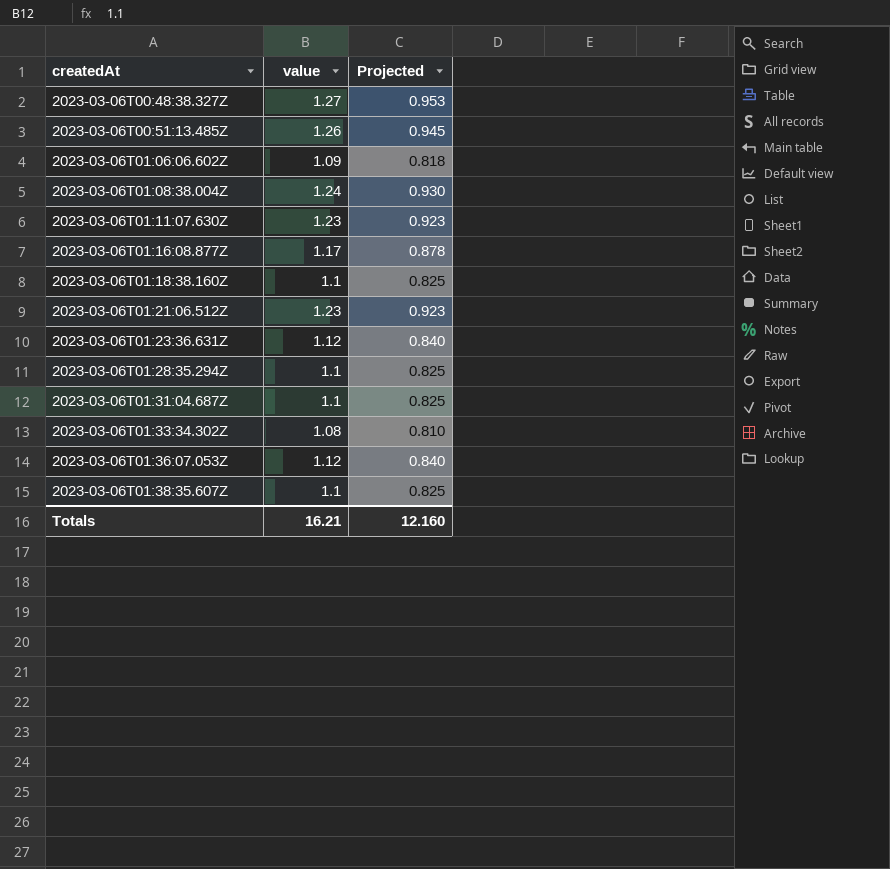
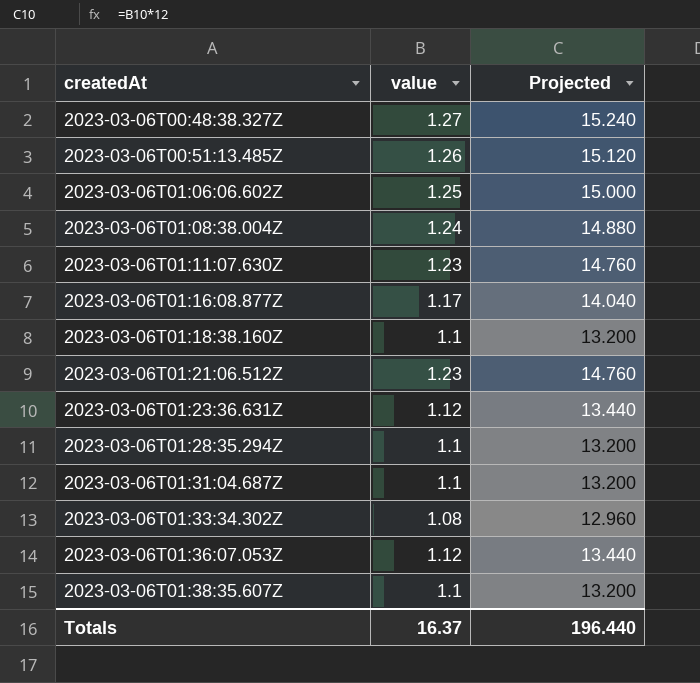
column Projected | formula: [value] * 0.75 -> [value] * 12
2023-03-06T01:06:06.602Z | value: 1.09 -> 1.25
Totals | value: 16.21 -> 16.37
Totals | Projected: 12.160 -> 196.440

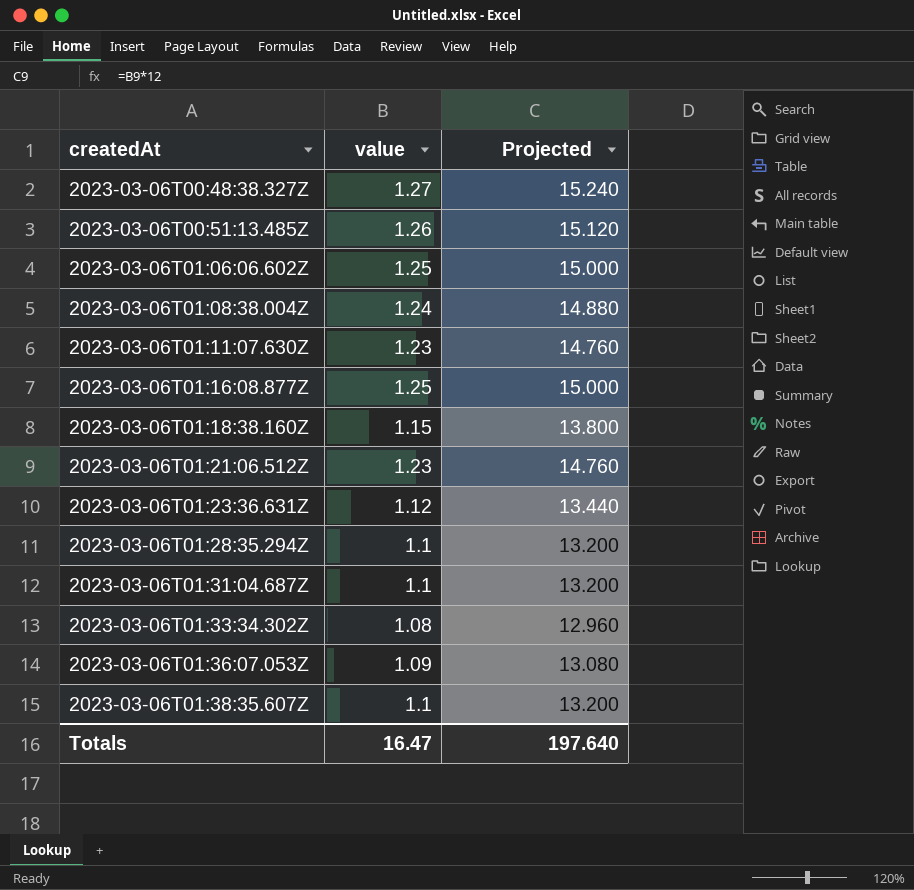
2023-03-06T01:16:08.877Z | value: 1.17 -> 1.25
2023-03-06T01:16:08.877Z | Projected: 14.040 -> 15.000
2023-03-06T01:18:38.160Z | value: 1.1 -> 1.15
2023-03-06T01:18:38.160Z | Projected: 13.200 -> 13.800
2023-03-06T01:36:07.053Z | value: 1.12 -> 1.09
2023-03-06T01:36:07.053Z | Projected: 13.440 -> 13.080
Totals | value: 16.37 -> 16.47
Totals | Projected: 196.440 -> 197.640

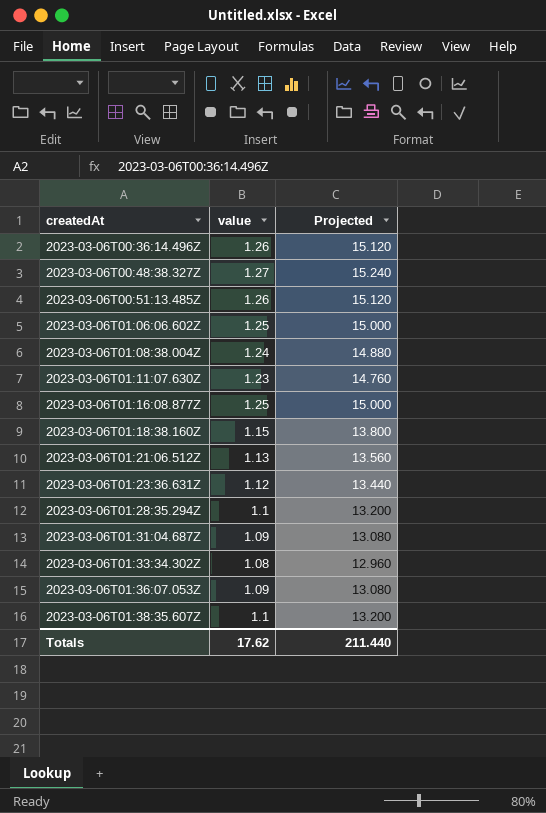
row 2023-03-06T00:36:14.496Z: none -> 1.26 | 15.120
2023-03-06T01:21:06.512Z | value: 1.23 -> 1.13
2023-03-06T01:21:06.512Z | Projected: 14.760 -> 13.560
2023-03-06T01:31:04.687Z | value: 1.1 -> 1.09
2023-03-06T01:31:04.687Z | Projected: 13.200 -> 13.080
Totals | value: 16.47 -> 17.62
Totals | Projected: 197.640 -> 211.440

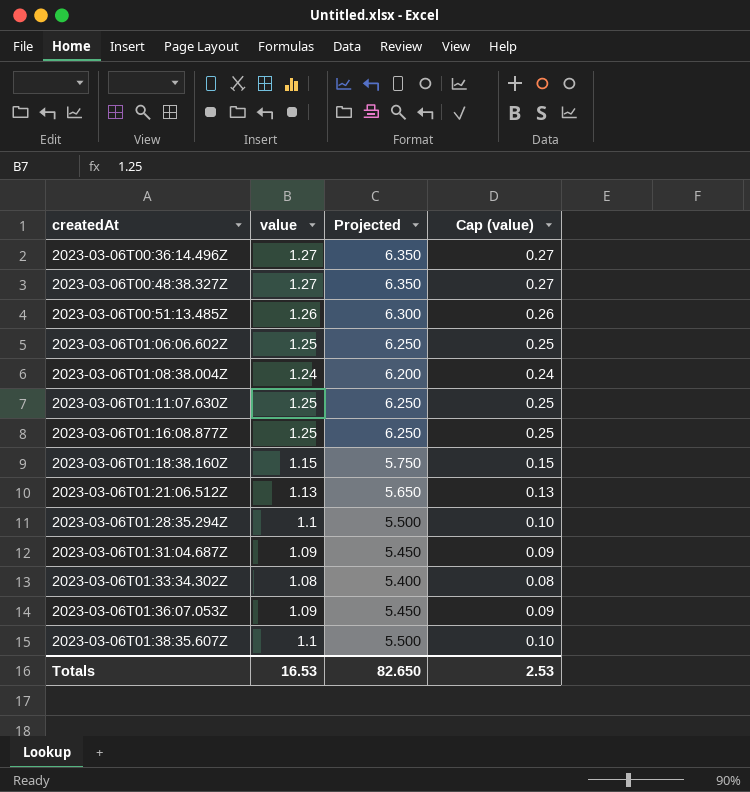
column Projected | formula: [value] * 12 -> [value] * 5
column Cap (value) | formula: none -> [value] - 1
row 2023-03-06T01:23:36.631Z: 1.12 | 13.440 -> none
2023-03-06T00:36:14.496Z | value: 1.26 -> 1.27
2023-03-06T01:11:07.630Z | value: 1.23 -> 1.25
Totals | value: 17.62 -> 16.53
Totals | Projected: 211.440 -> 82.650

